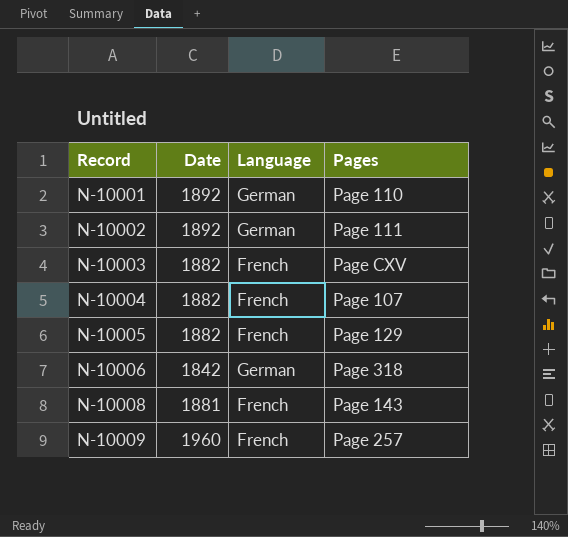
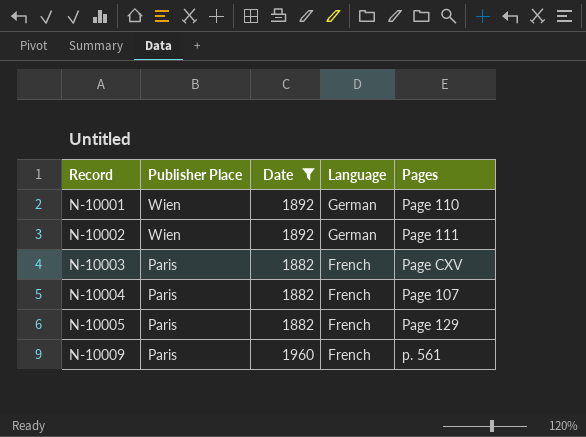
filter: none -> Date >= 1882
column Publisher Place | position: none -> 2
N-10009 | Pages: Page 257 -> p. 561

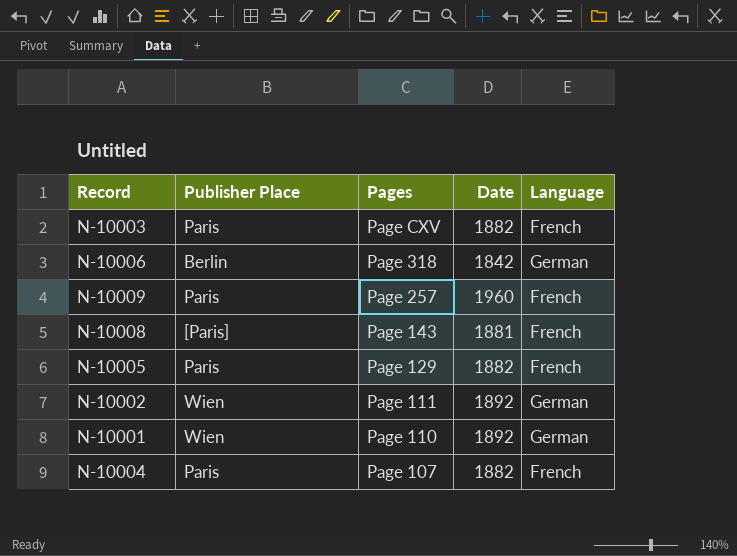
filter: Date >= 1882 -> none
row order: Record ascending -> Pages descending
column Pages | position: 5 -> 3
N-10009 | Pages: p. 561 -> Page 257

